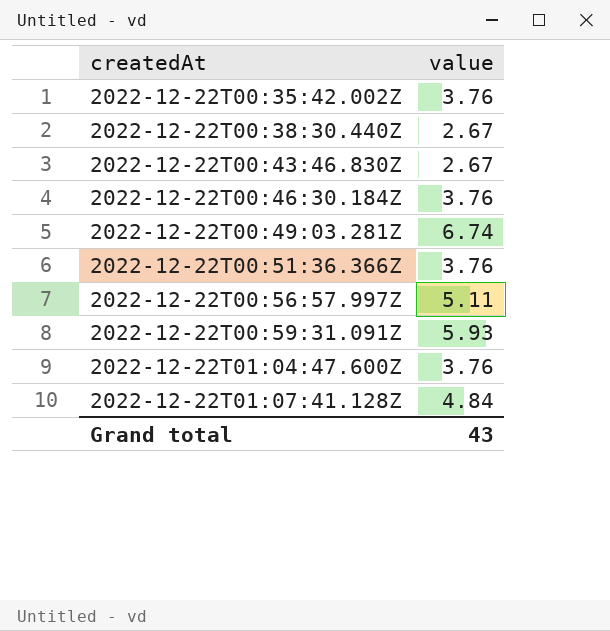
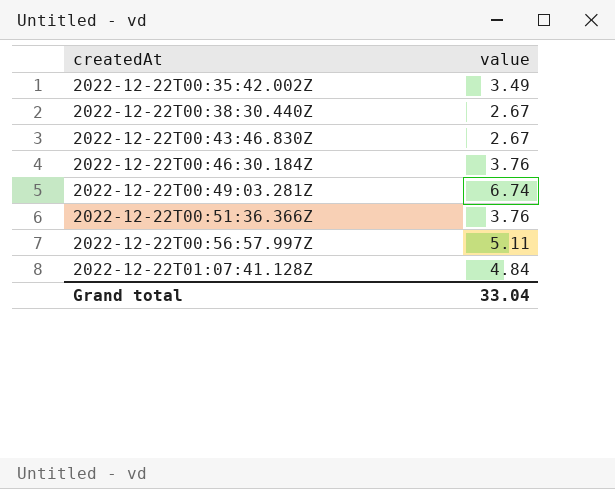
row 2022-12-22T00:59:31.091Z: 5.93 -> none
row 2022-12-22T01:04:47.600Z: 3.76 -> none
2022-12-22T00:35:42.002Z | value: 3.76 -> 3.49
Grand total | value: 43 -> 33.04

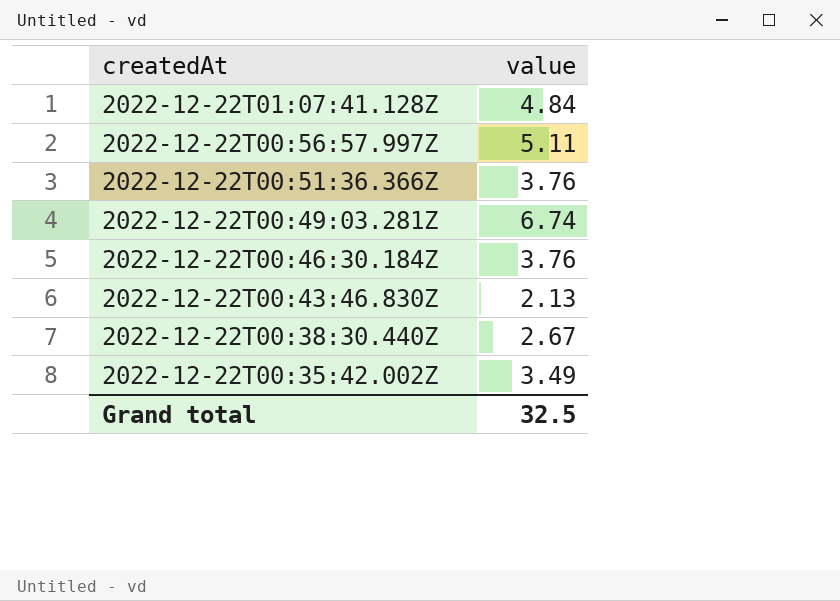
row order: createdAt ascending -> createdAt descending
2022-12-22T00:43:46.830Z | value: 2.67 -> 2.13
Grand total | value: 33.04 -> 32.5

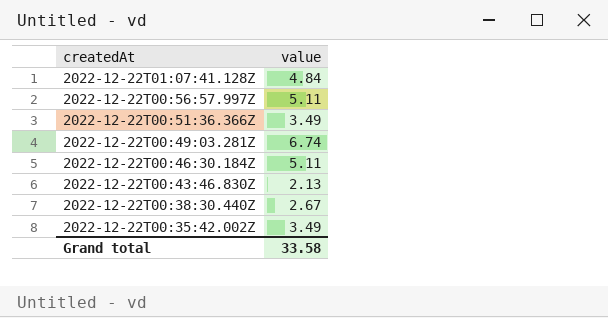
2022-12-22T00:51:36.366Z | value: 3.76 -> 3.49
2022-12-22T00:46:30.184Z | value: 3.76 -> 5.11
Grand total | value: 32.5 -> 33.58

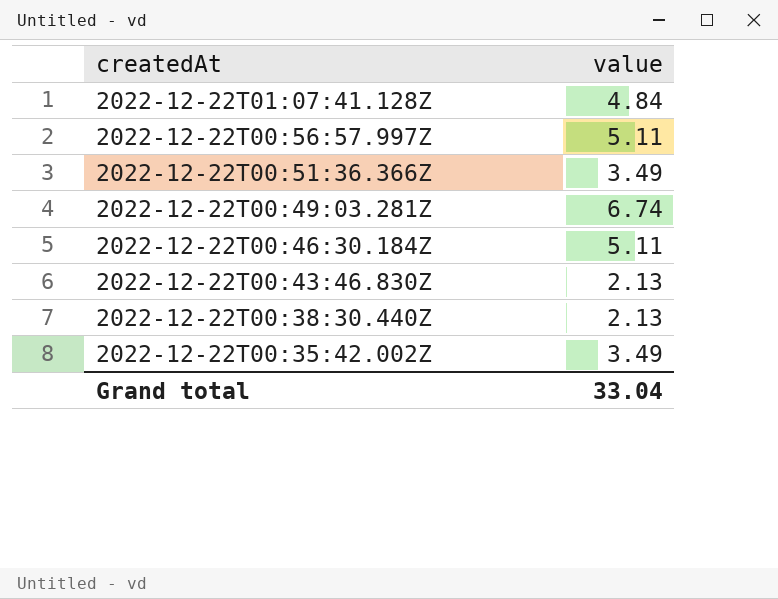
2022-12-22T00:38:30.440Z | value: 2.67 -> 2.13
Grand total | value: 33.58 -> 33.04

